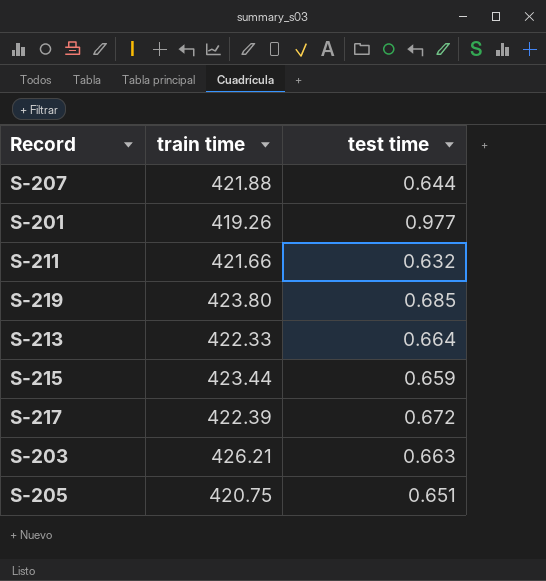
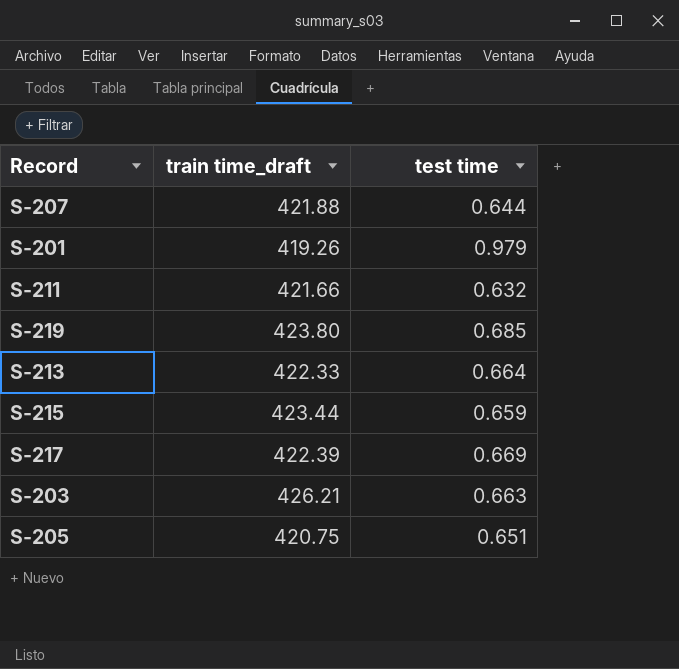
column name: train time -> train time_draft
S-201 | test time: 0.977 -> 0.979
S-217 | test time: 0.672 -> 0.669

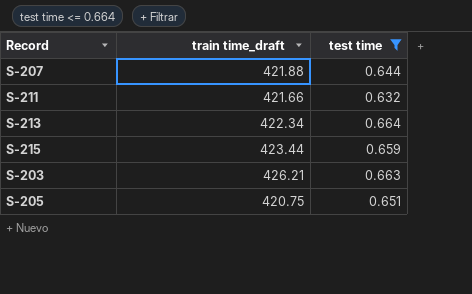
filter: none -> test time <= 0.664
S-213 | train time_draft: 422.33 -> 422.34

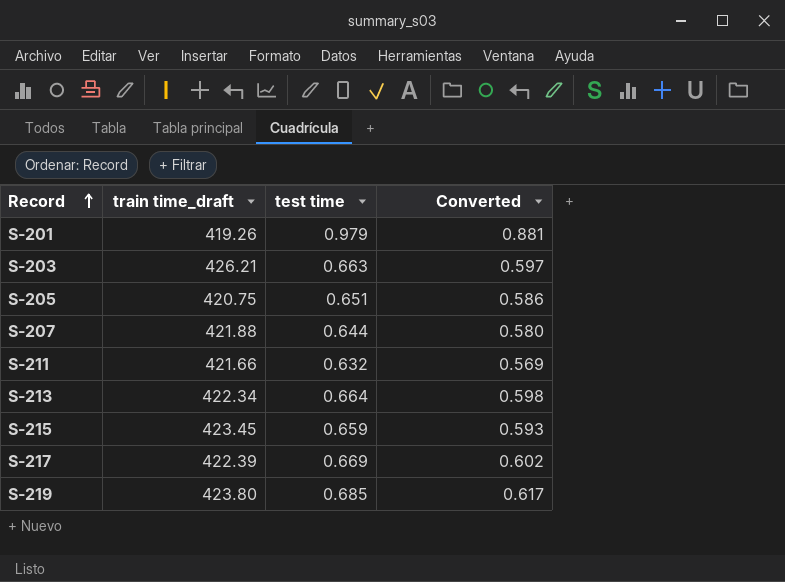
filter: test time <= 0.664 -> none
row order: none -> Record ascending
column Converted | formula: none -> [test time] * 0.9
S-215 | train time_draft: 423.44 -> 423.45

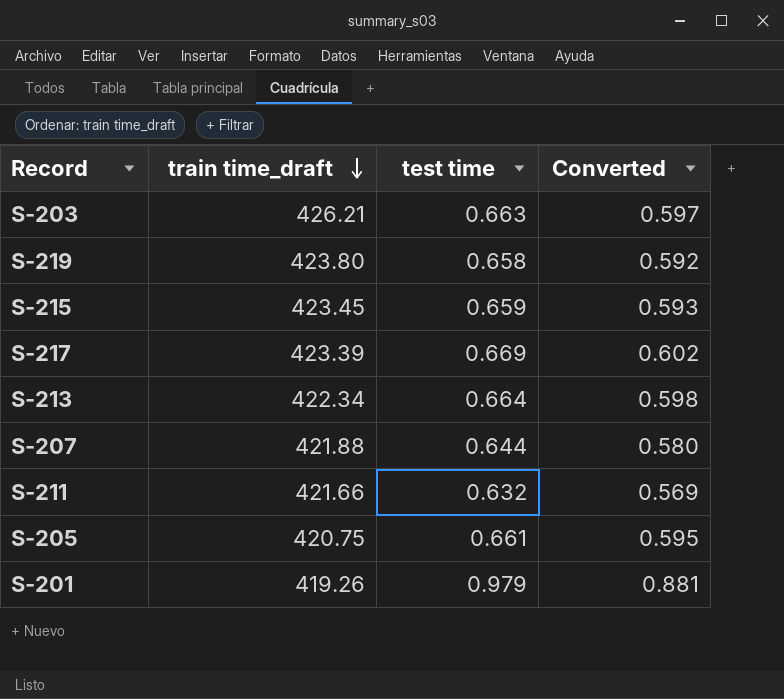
row order: Record ascending -> train time_draft descending
S-219 | test time: 0.685 -> 0.658
S-219 | Converted: 0.617 -> 0.592
S-217 | train time_draft: 422.39 -> 423.39
S-205 | test time: 0.651 -> 0.661
S-205 | Converted: 0.586 -> 0.595

